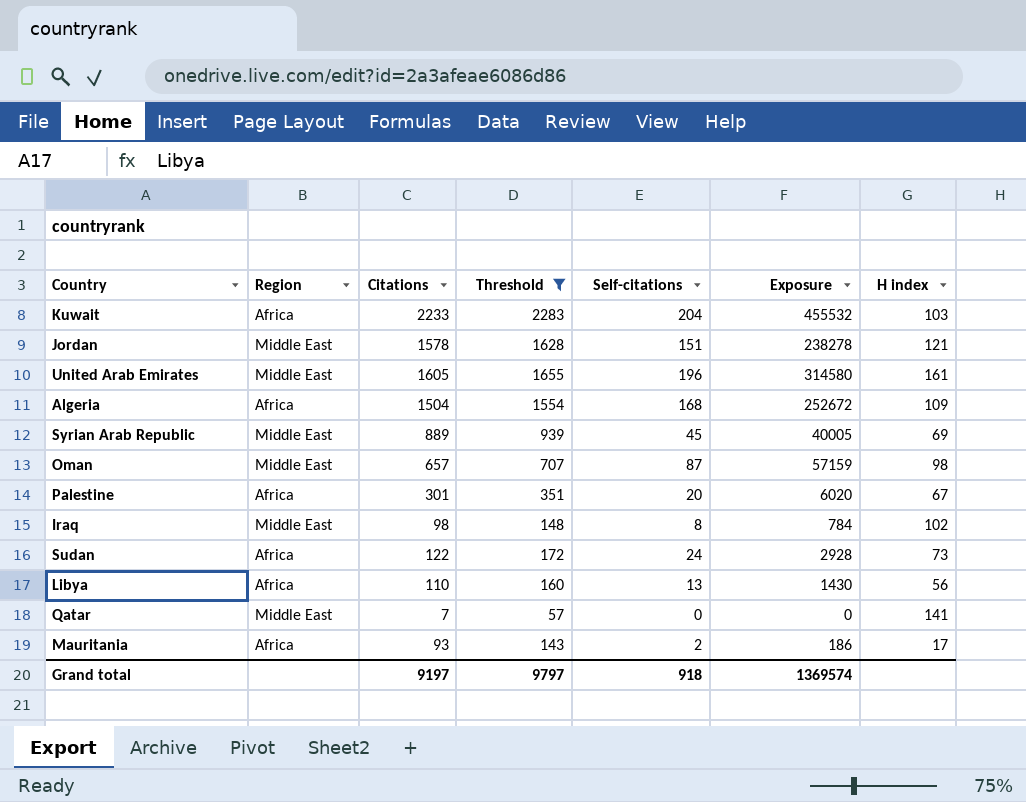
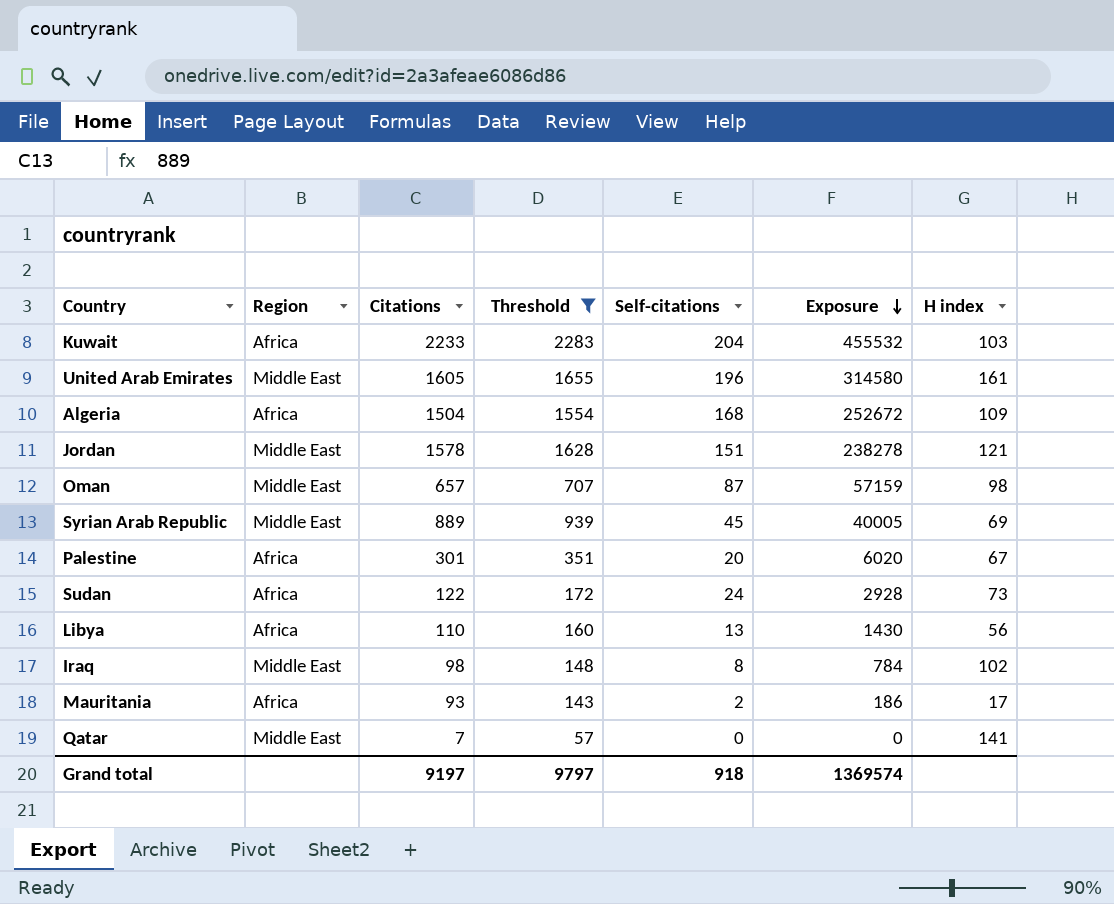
row order: none -> Exposure descending

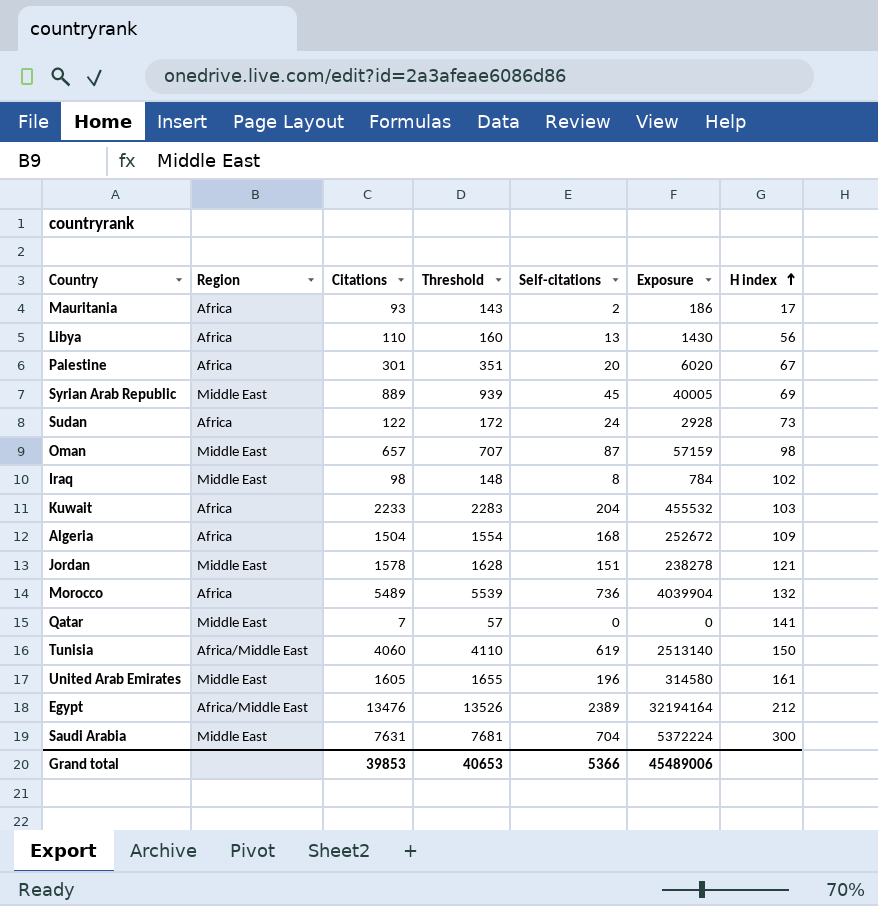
filter: Threshold <= 2283 -> none
row order: Exposure descending -> H index ascending
Grand total | Citations: 9197 -> 39853
Grand total | Threshold: 9797 -> 40653
Grand total | Self-citations: 918 -> 5366
Grand total | Exposure: 1369574 -> 45489006

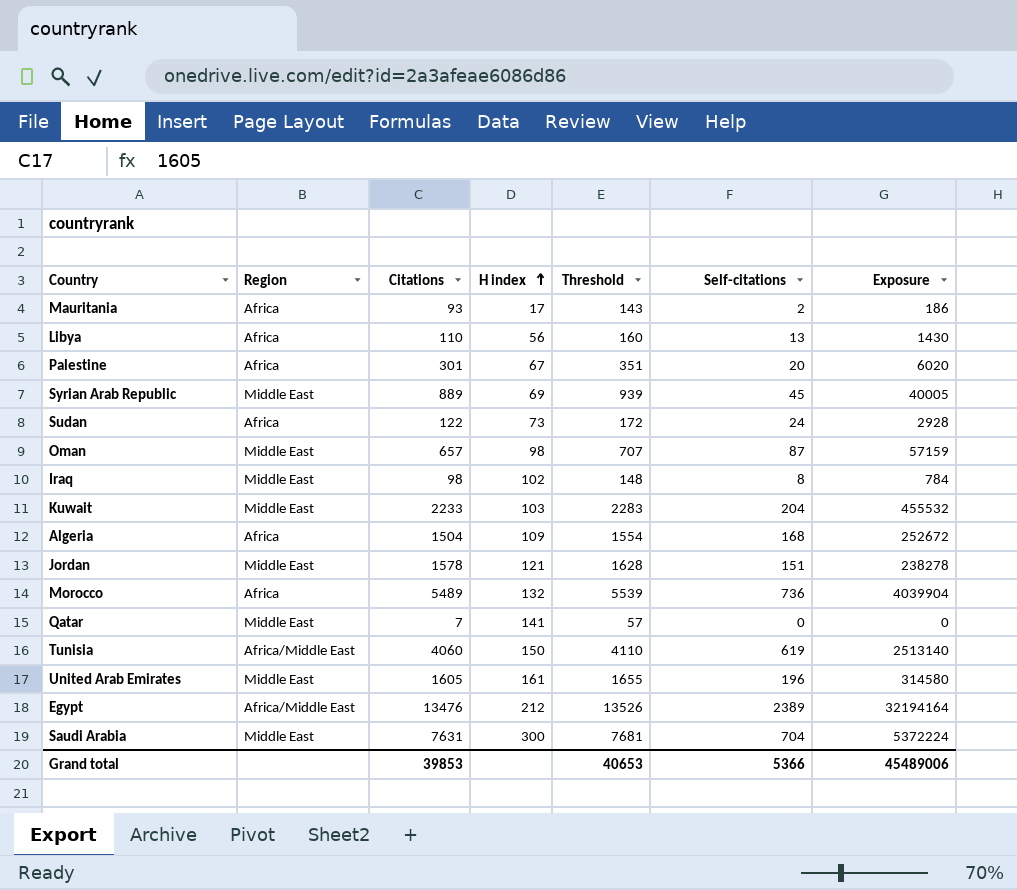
column H index | position: 7 -> 4
Kuwait | Region: Africa -> Middle East

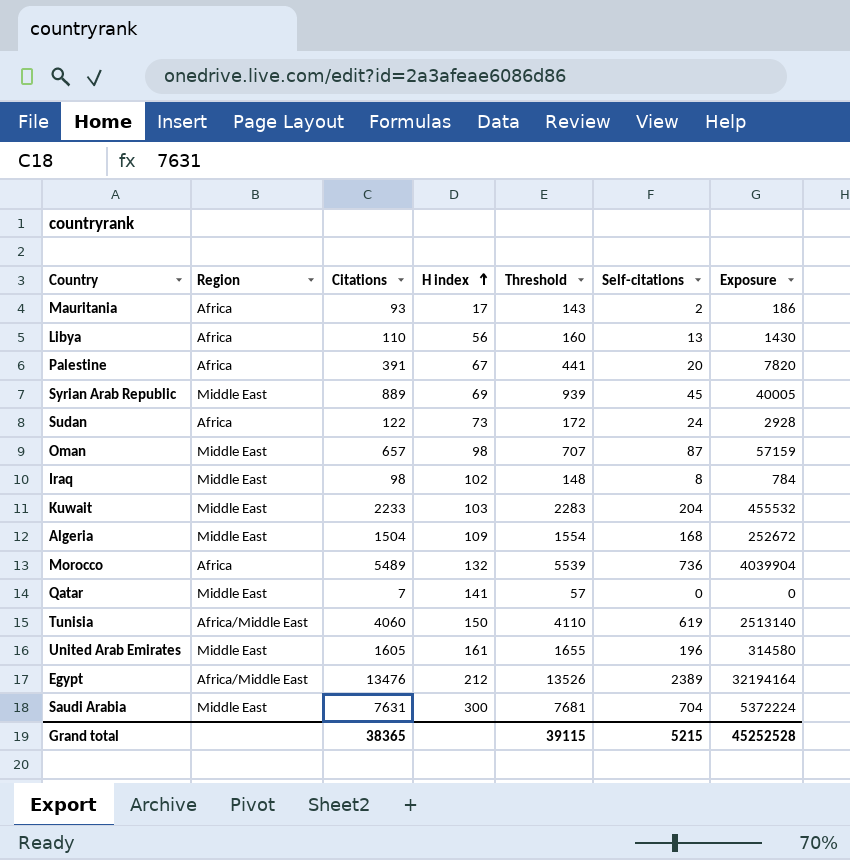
row Jordan: Middle East | 1578 | 121 | 1628 | 151 | 238278 -> none
Palestine | Citations: 301 -> 391
Palestine | Threshold: 351 -> 441
Palestine | Exposure: 6020 -> 7820
Algeria | Region: Africa -> Middle East
Grand total | Citations: 39853 -> 38365
Grand total | Threshold: 40653 -> 39115
Grand total | Self-citations: 5366 -> 5215
Grand total | Exposure: 45489006 -> 45252528

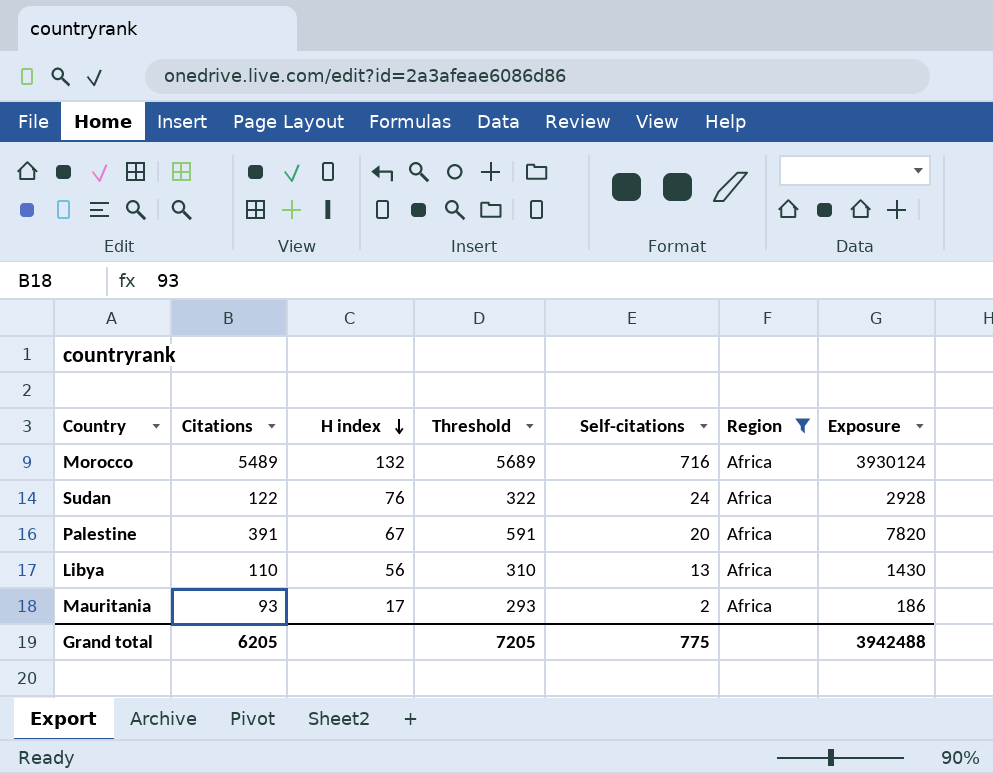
filter: none -> Region = Africa
row order: H index ascending -> H index descending
column Threshold | formula: [Citations] + 50 -> [Citations] + 200
column Region | position: 2 -> 6
Morocco | Self-citations: 736 -> 716
Morocco | Exposure: 4039904 -> 3930124
Sudan | H index: 73 -> 76
Grand total | Citations: 38365 -> 6205
Grand total | Threshold: 39115 -> 7205
Grand total | Self-citations: 5215 -> 775
Grand total | Exposure: 45252528 -> 3942488

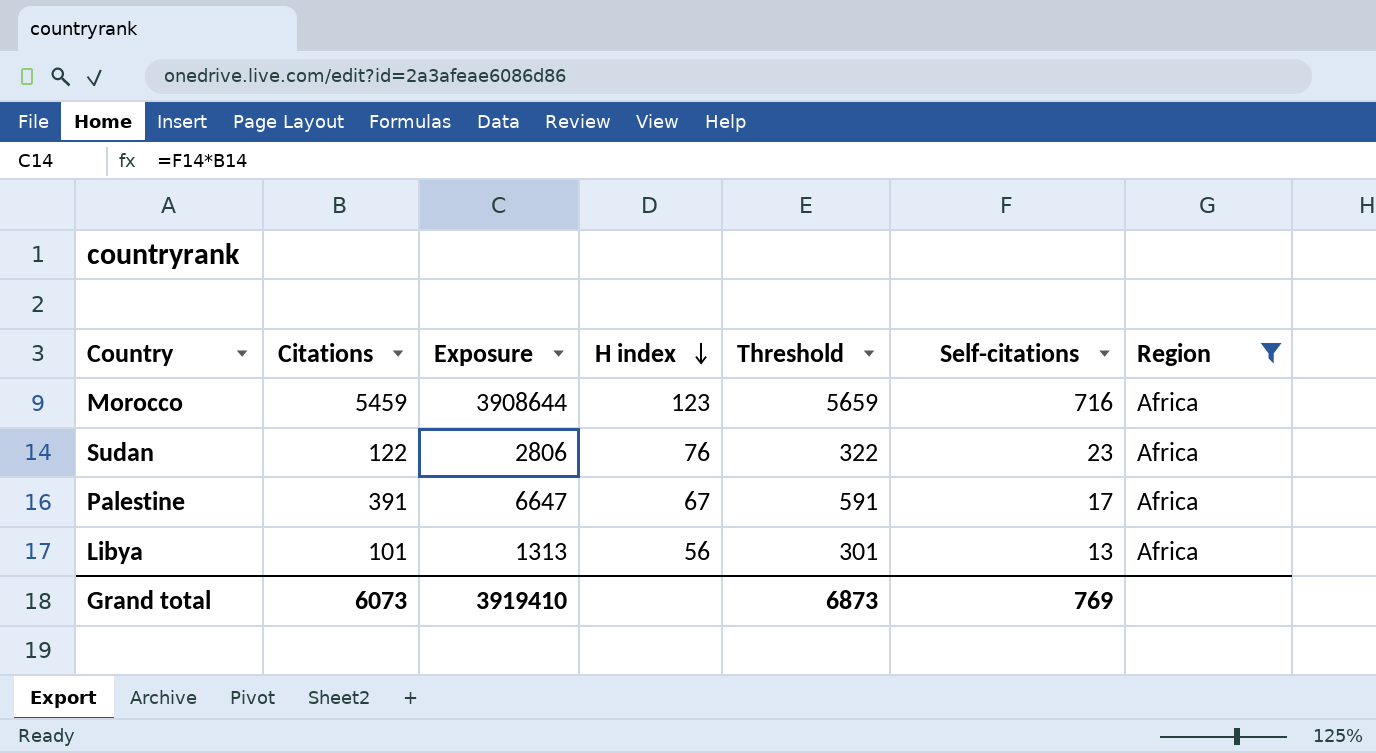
column Exposure | position: 7 -> 3
row Mauritania: 93 | 17 | 293 | 2 | Africa | 186 -> none
Morocco | Citations: 5489 -> 5459
Morocco | Exposure: 3930124 -> 3908644
Morocco | H index: 132 -> 123
Morocco | Threshold: 5689 -> 5659
Sudan | Exposure: 2928 -> 2806
Sudan | Self-citations: 24 -> 23
Palestine | Exposure: 7820 -> 6647
Palestine | Self-citations: 20 -> 17
Libya | Citations: 110 -> 101
Libya | Exposure: 1430 -> 1313
Libya | Threshold: 310 -> 301
Grand total | Citations: 6205 -> 6073
Grand total | Exposure: 3942488 -> 3919410
Grand total | Threshold: 7205 -> 6873
Grand total | Self-citations: 775 -> 769

